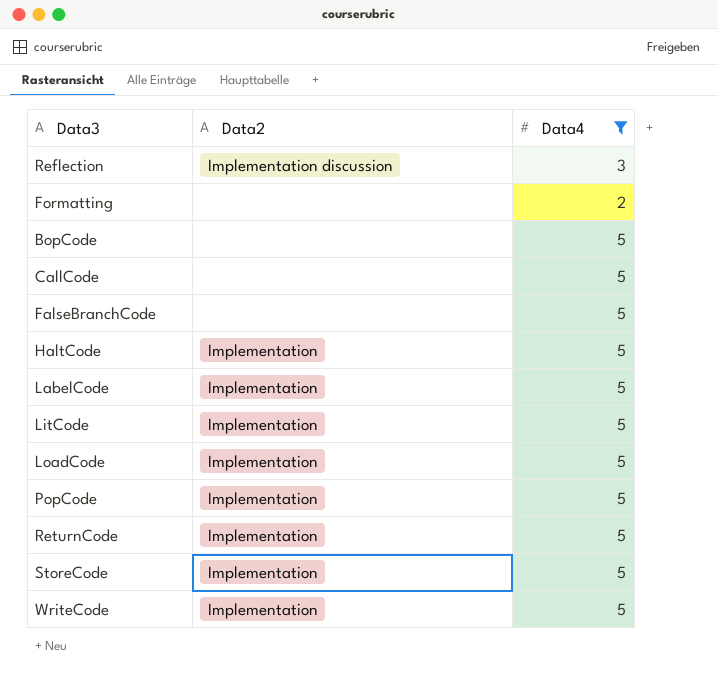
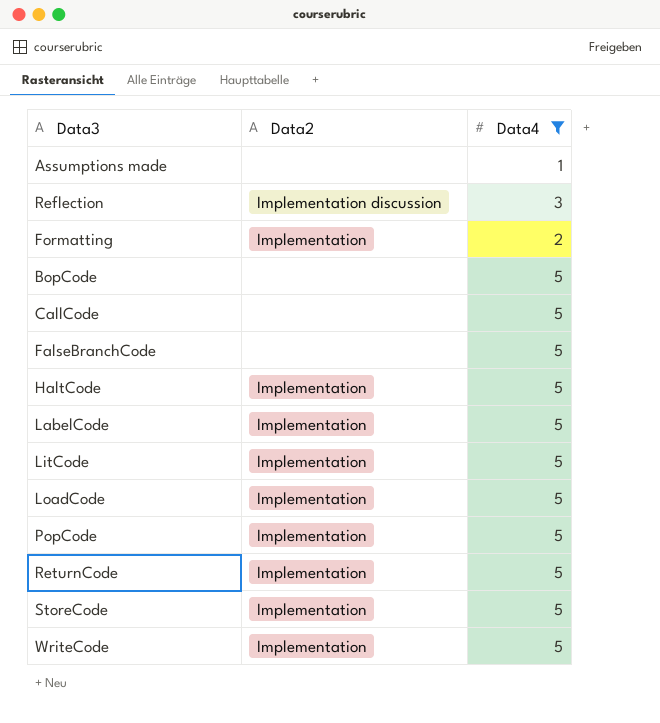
row Assumptions made: none -> none | 1
Formatting | Data2: none -> Implementation

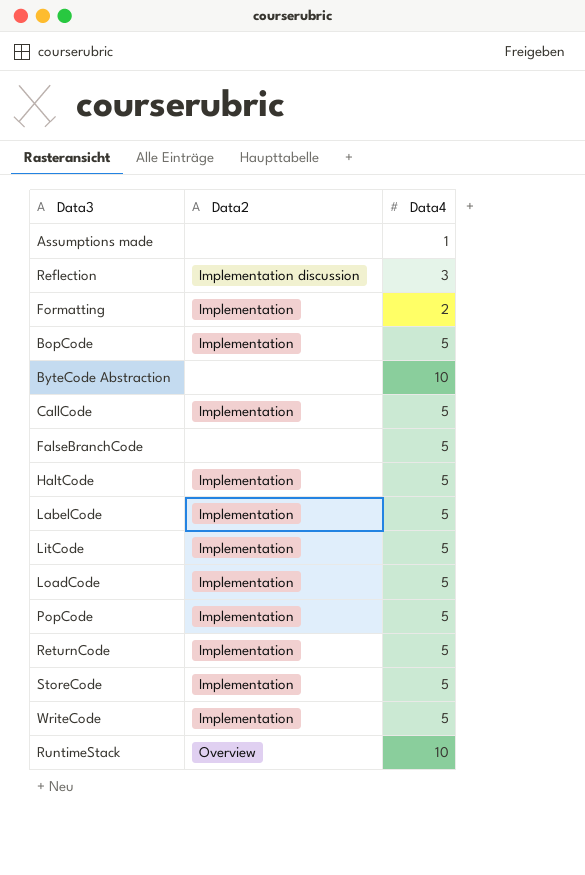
filter: Data4 != 10 -> none
BopCode | Data2: none -> Implementation
CallCode | Data2: none -> Implementation

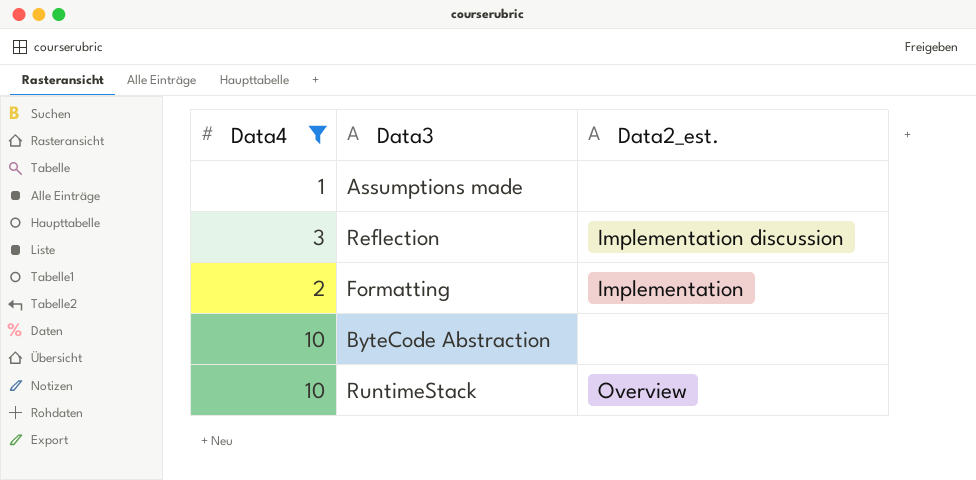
filter: none -> Data4 != 5
column Data4 | position: 3 -> 1
column name: Data2 -> Data2_est.

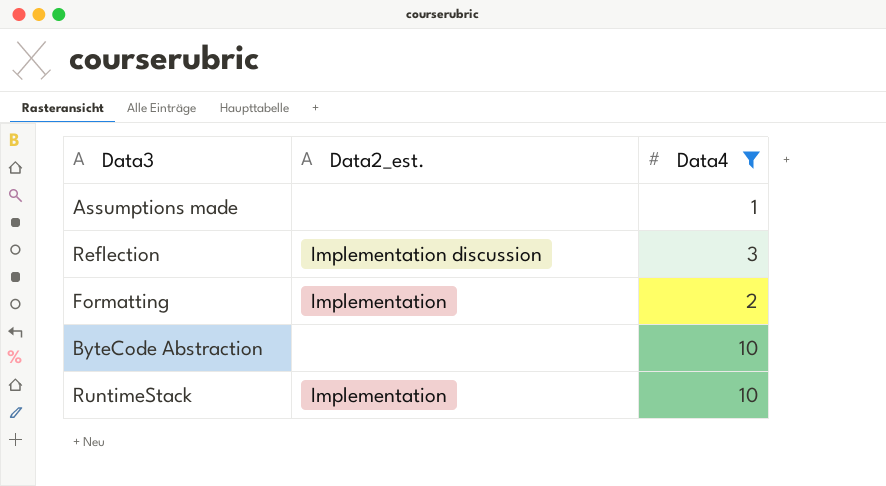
column Data4 | position: 1 -> 3
RuntimeStack | Data2_est.: Overview -> Implementation

